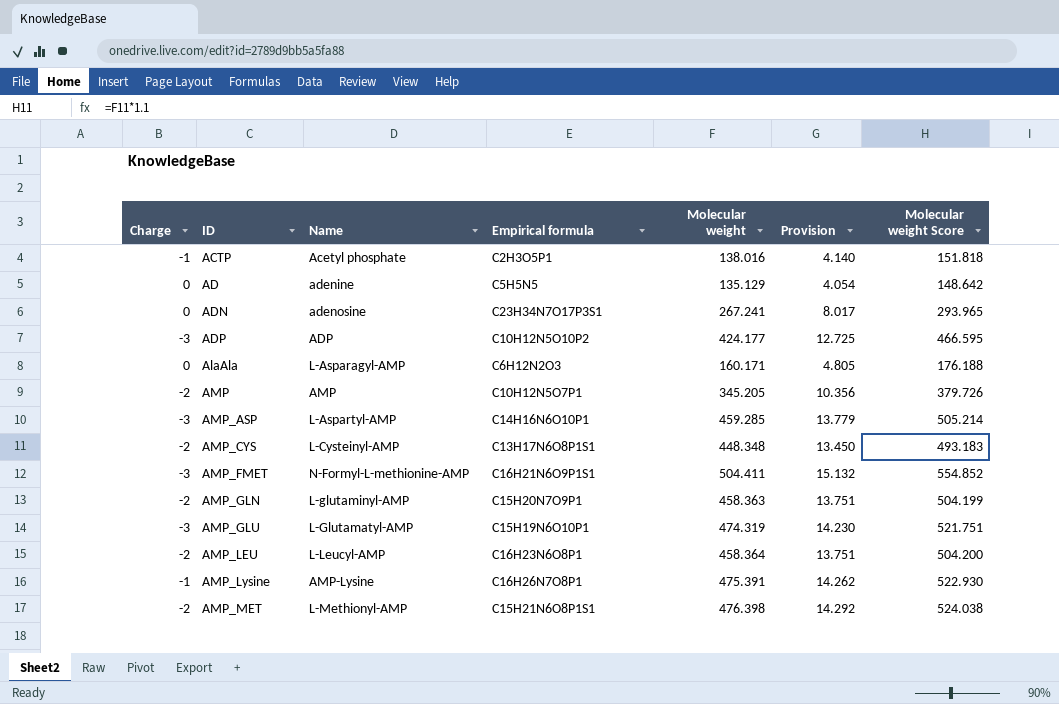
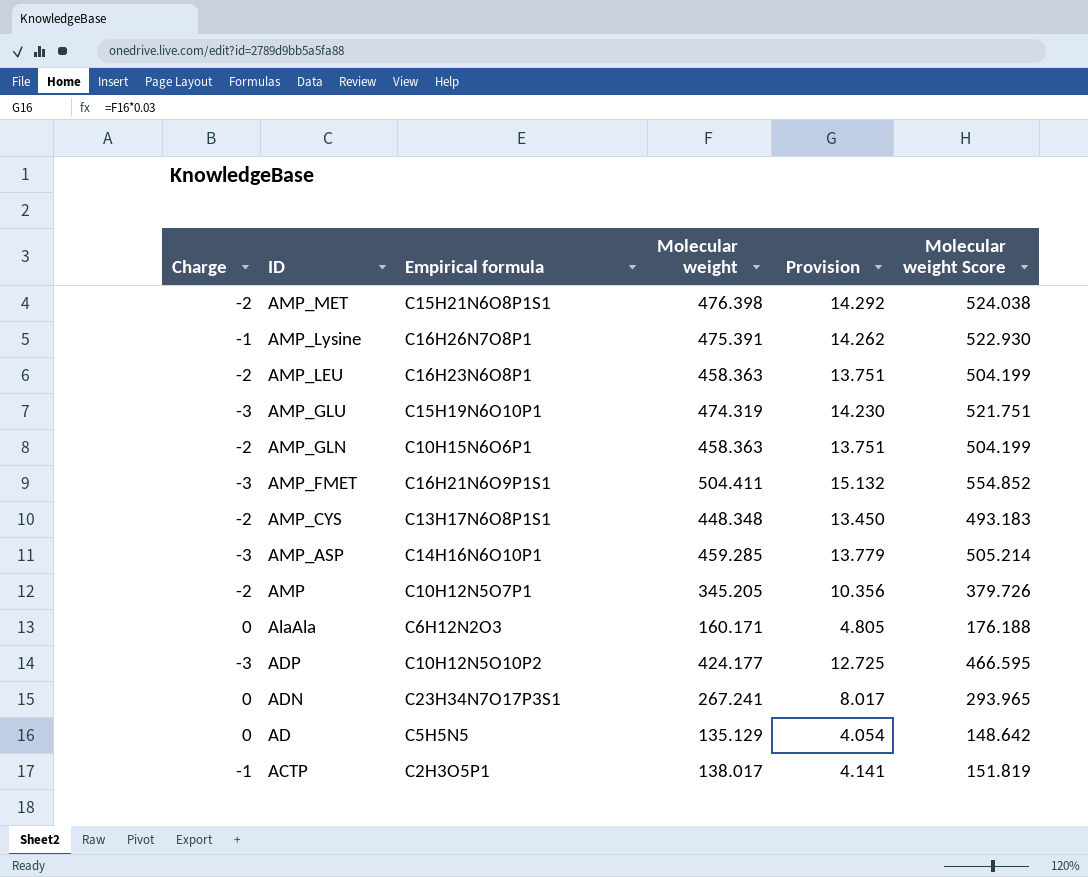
row order: ID ascending -> ID descending
column Name | position: 3 -> none
AMP_LEU | Molecular weight: 458.364 -> 458.363
AMP_LEU | Molecular weight Score: 504.200 -> 504.199
AMP_GLN | Empirical formula: C15H20N7O9P1 -> C10H15N6O6P1
ACTP | Molecular weight: 138.016 -> 138.017
ACTP | Provision: 4.140 -> 4.141
ACTP | Molecular weight Score: 151.818 -> 151.819

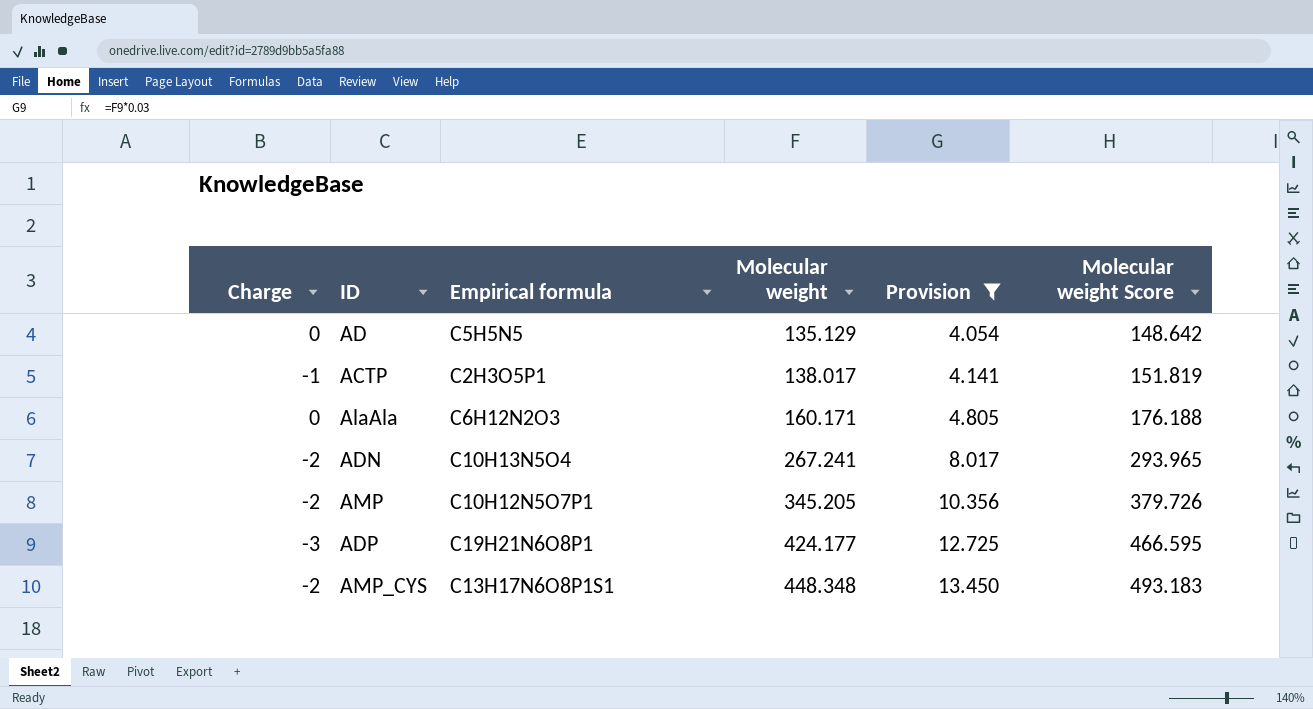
filter: none -> Provision <= 13.450
row order: ID descending -> Molecular weight ascending
ADN | Charge: 0 -> -2
ADN | Empirical formula: C23H34N7O17P3S1 -> C10H13N5O4
ADP | Empirical formula: C10H12N5O10P2 -> C19H21N6O8P1

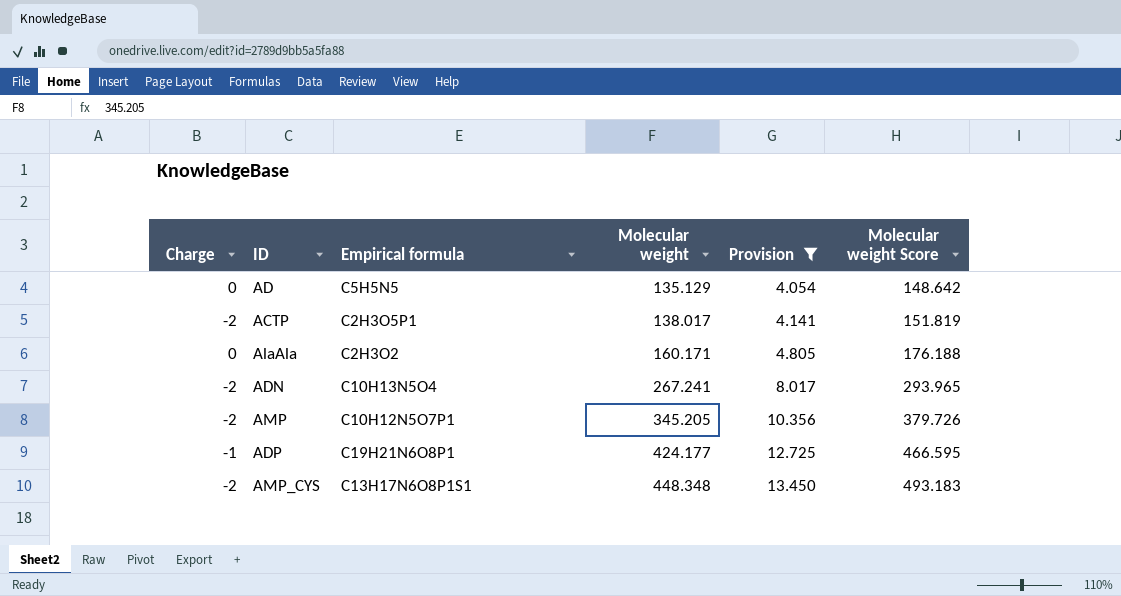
ACTP | Charge: -1 -> -2
AlaAla | Empirical formula: C6H12N2O3 -> C2H3O2
ADP | Charge: -3 -> -1

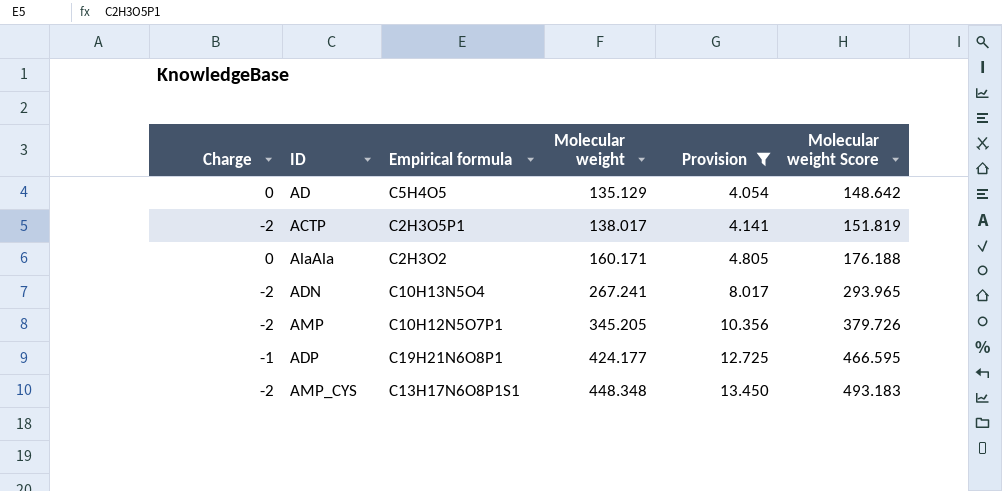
AD | Empirical formula: C5H5N5 -> C5H4O5

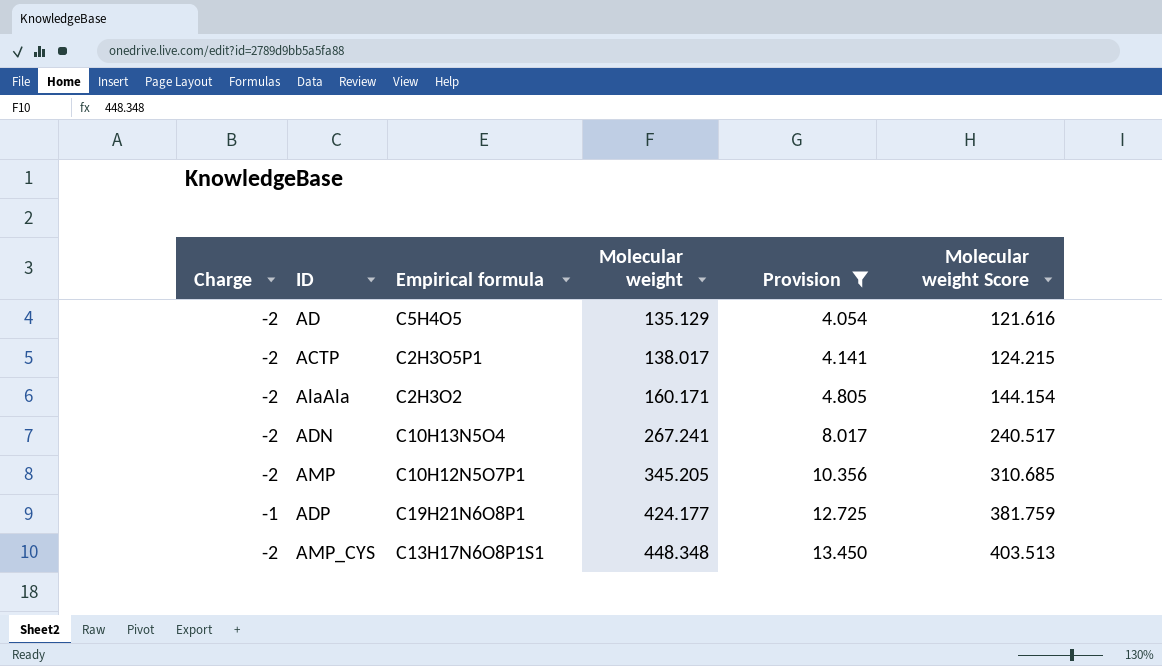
column Molecular weight Score | formula: [Molecular weight] * 1.1 -> [Molecular weight] * 0.9
AD | Charge: 0 -> -2
AlaAla | Charge: 0 -> -2

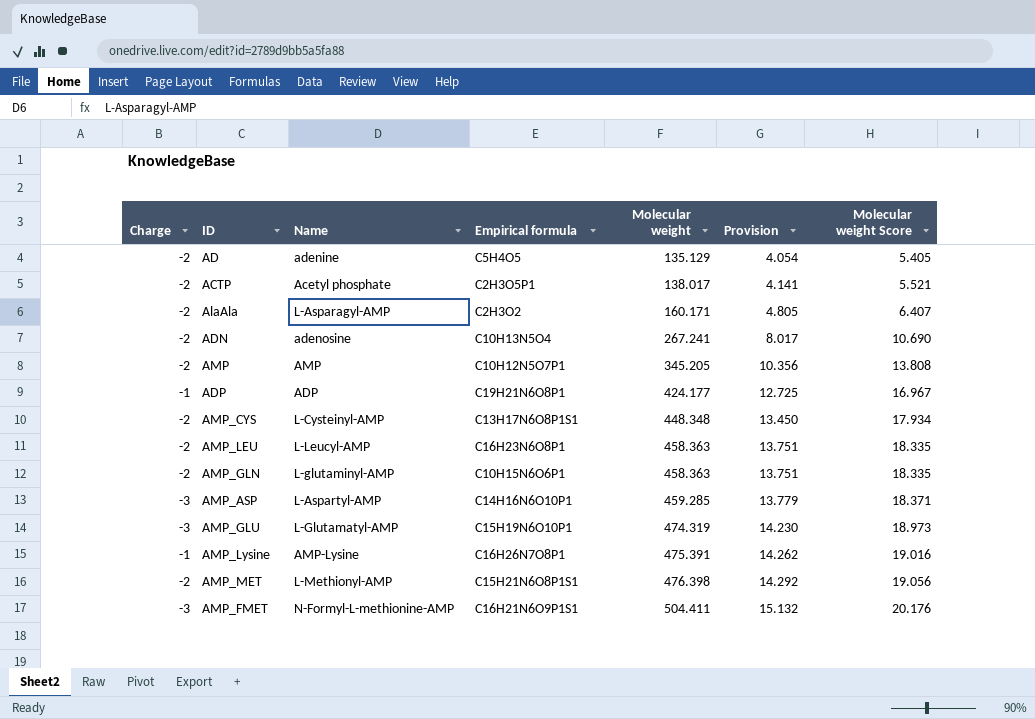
filter: Provision <= 13.450 -> none
column Name | position: none -> 3
column Molecular weight Score | formula: [Molecular weight] * 0.9 -> [Molecular weight] * 0.04

